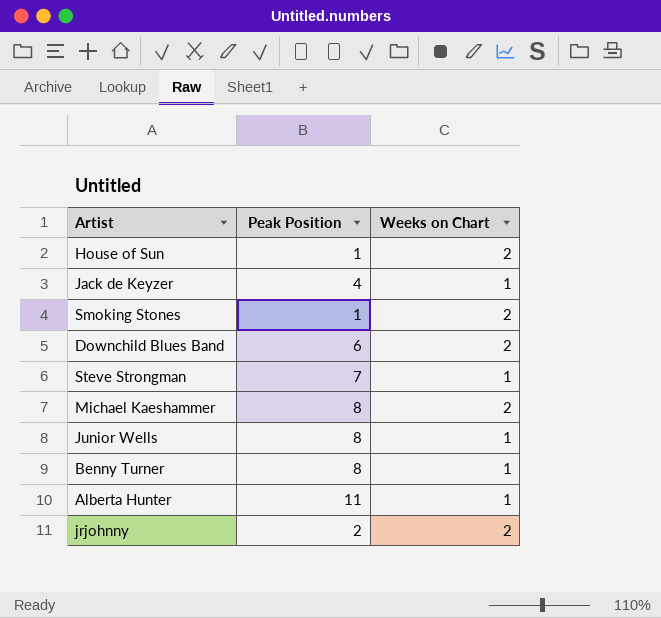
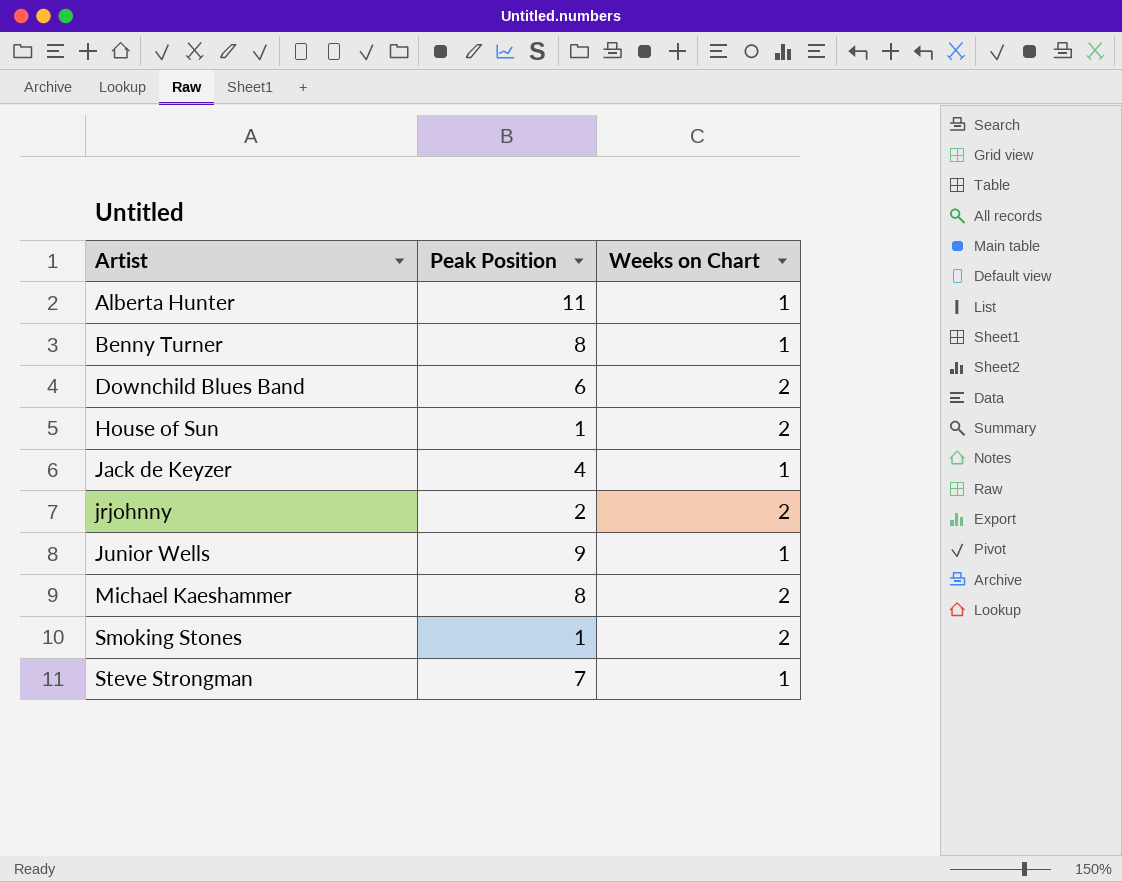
row order: none -> Artist ascending
Junior Wells | Peak Position: 8 -> 9

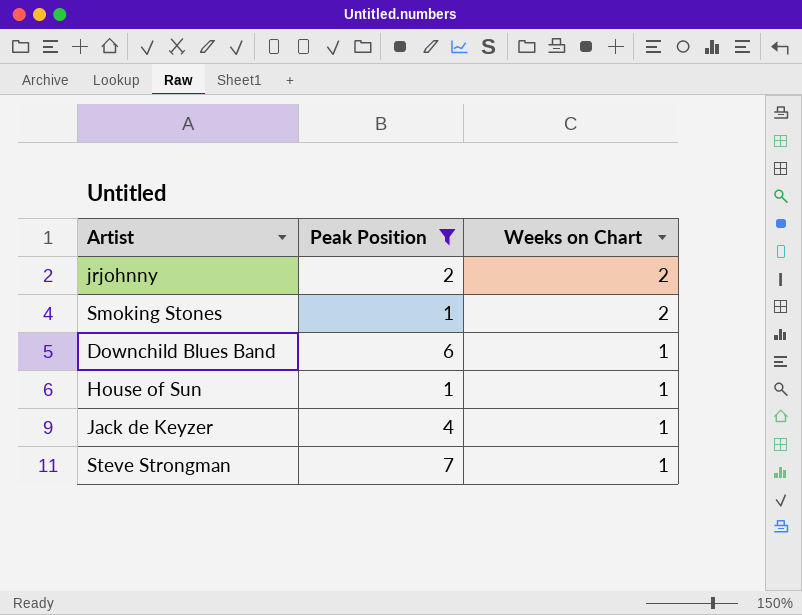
filter: none -> Peak Position <= 7
row order: Artist ascending -> Weeks on Chart descending
Downchild Blues Band | Weeks on Chart: 2 -> 1
House of Sun | Weeks on Chart: 2 -> 1

